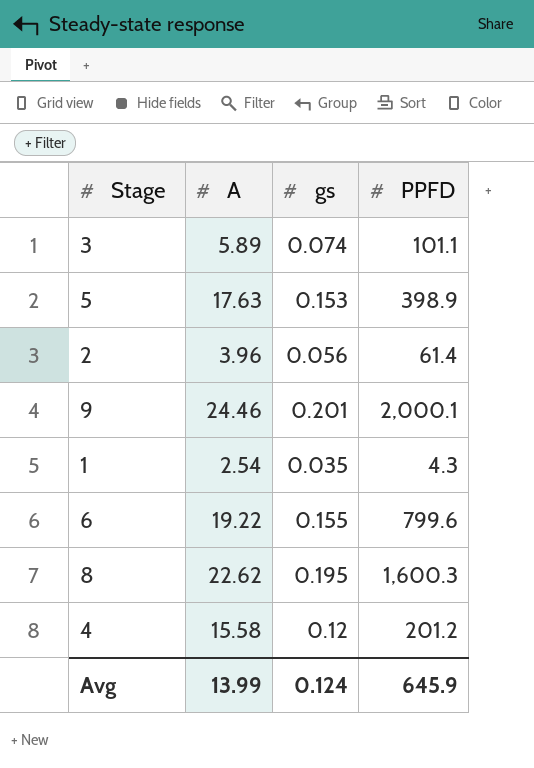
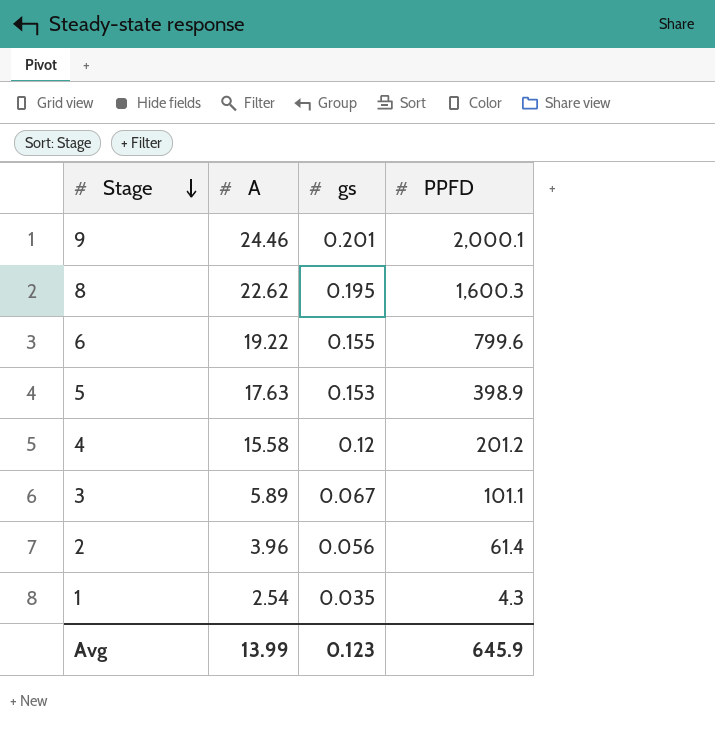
row order: none -> Stage descending
3 | gs: 0.074 -> 0.067
Avg | gs: 0.124 -> 0.123

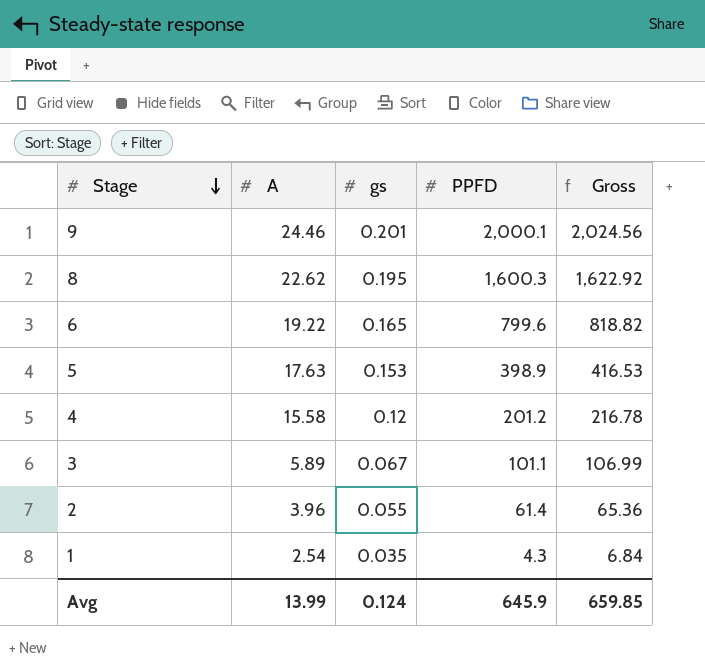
column Gross | formula: none -> [A] + [PPFD]
6 | gs: 0.155 -> 0.165
2 | gs: 0.056 -> 0.055
Avg | gs: 0.123 -> 0.124

